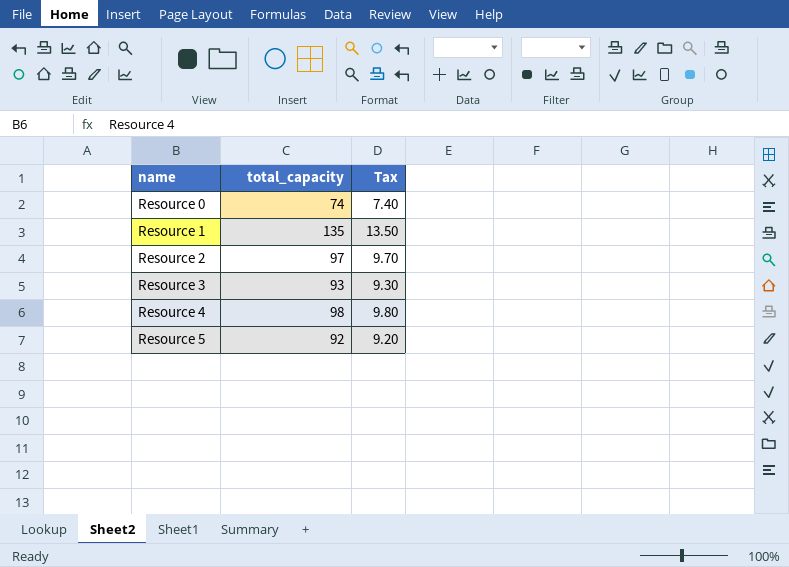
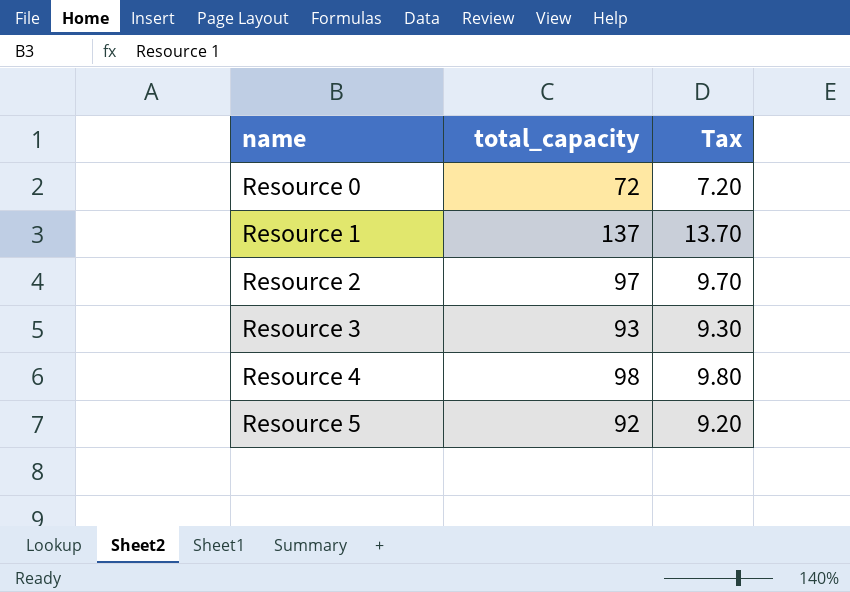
Resource 0 | total_capacity: 74 -> 72
Resource 0 | Tax: 7.40 -> 7.20
Resource 1 | total_capacity: 135 -> 137
Resource 1 | Tax: 13.50 -> 13.70

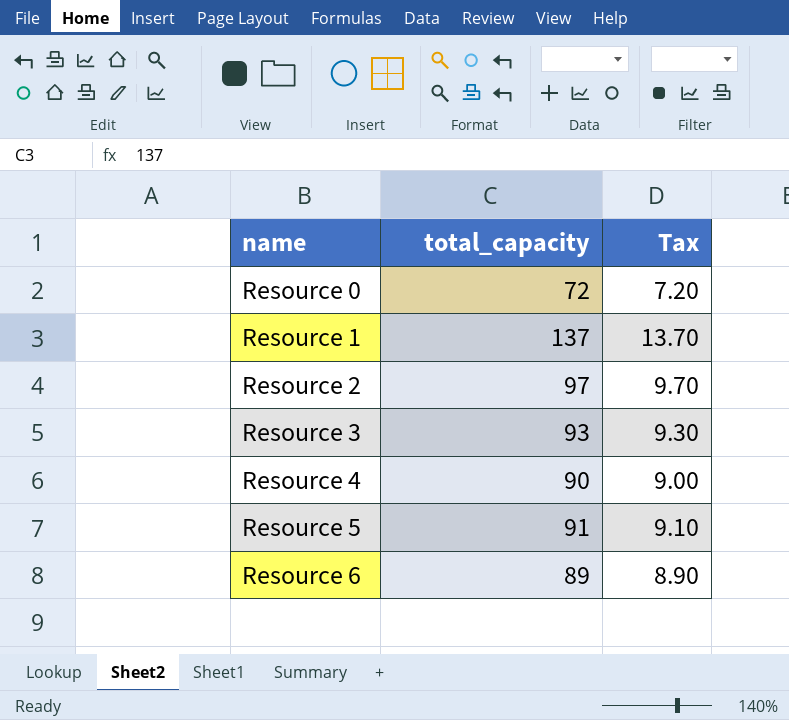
Resource 4 | total_capacity: 98 -> 90
Resource 4 | Tax: 9.80 -> 9.00
Resource 5 | total_capacity: 92 -> 91
Resource 5 | Tax: 9.20 -> 9.10
row Resource 6: none -> 89 | 8.90

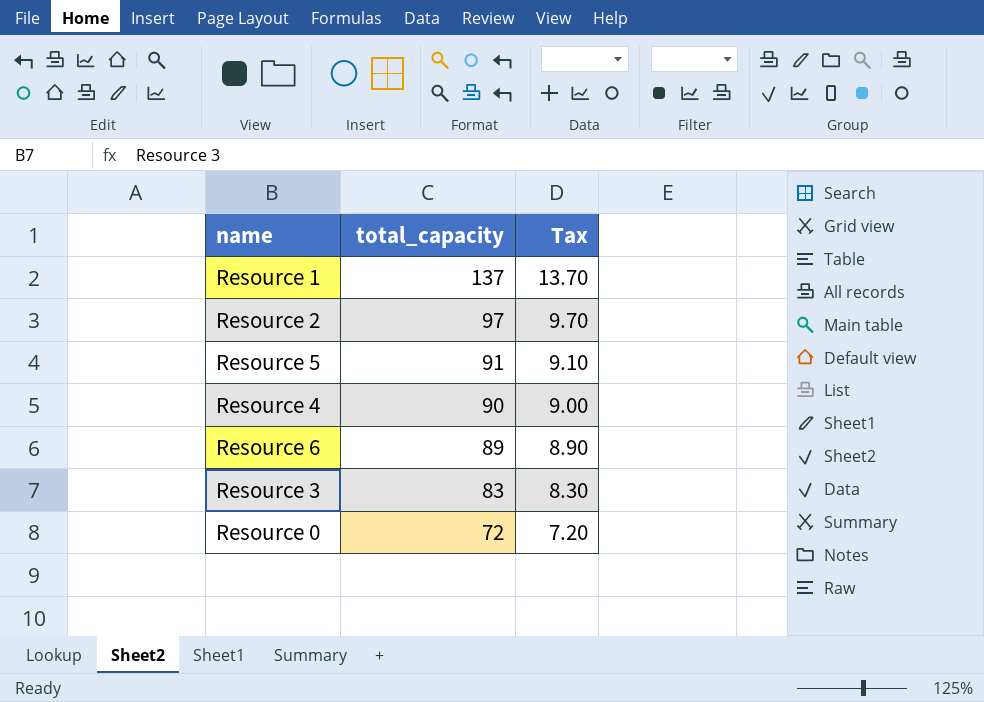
row order: name ascending -> total_capacity descending
Resource 3 | total_capacity: 93 -> 83
Resource 3 | Tax: 9.30 -> 8.30

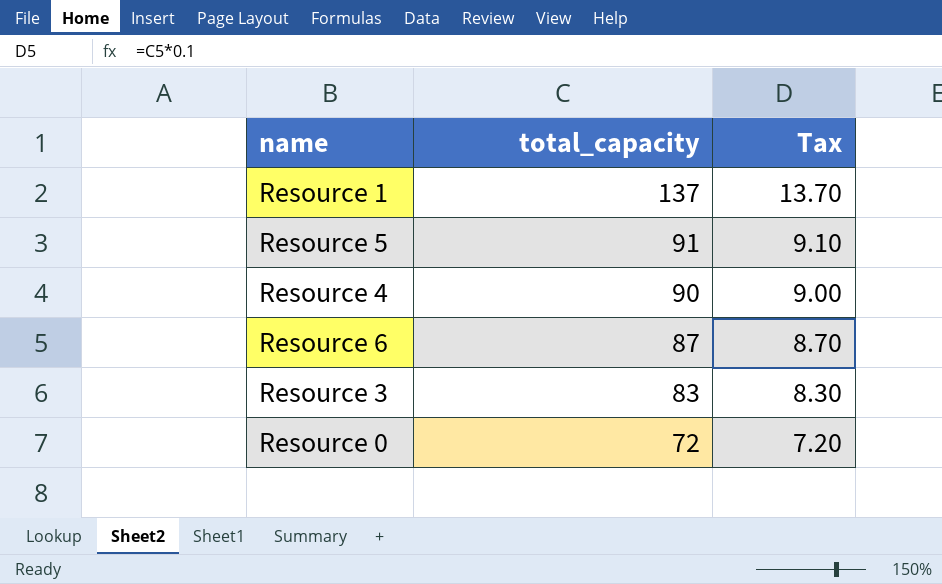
row Resource 2: 97 | 9.70 -> none
Resource 6 | total_capacity: 89 -> 87
Resource 6 | Tax: 8.90 -> 8.70

